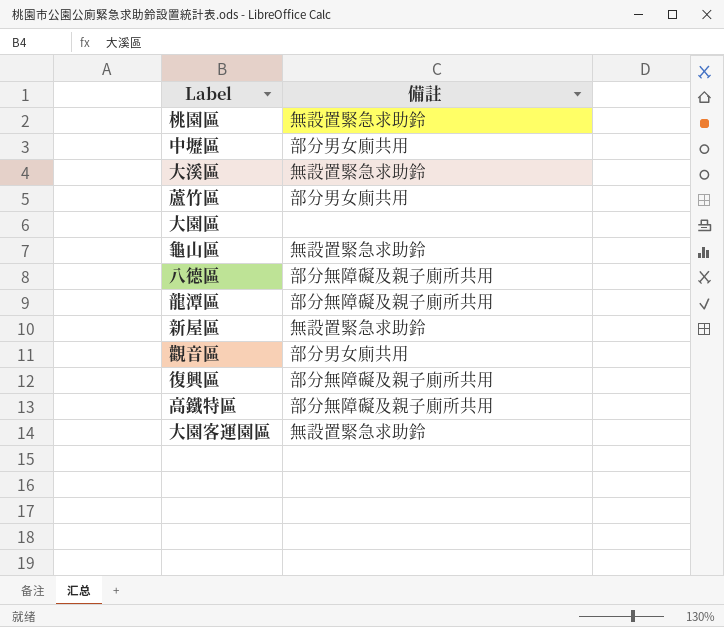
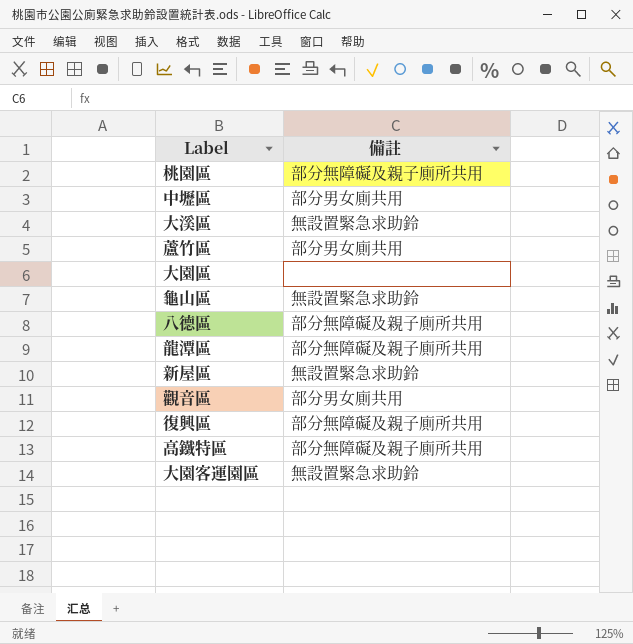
桃園區 | 備註: 無設置緊急求助鈴 -> 部分無障礙及親子廁所共用

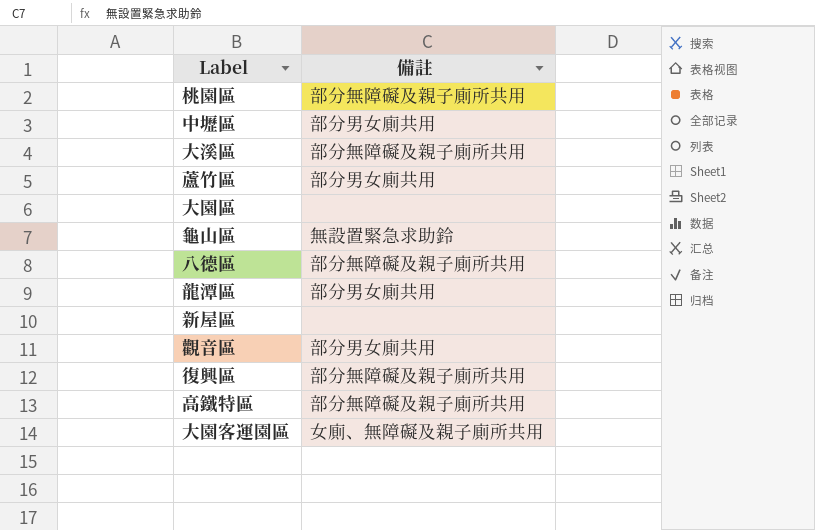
大溪區 | 備註: 無設置緊急求助鈴 -> 部分無障礙及親子廁所共用
龍潭區 | 備註: 部分無障礙及親子廁所共用 -> 部分男女廁共用
新屋區 | 備註: 無設置緊急求助鈴 -> none
大園客運園區 | 備註: 無設置緊急求助鈴 -> 女廁、無障礙及親子廁所共用

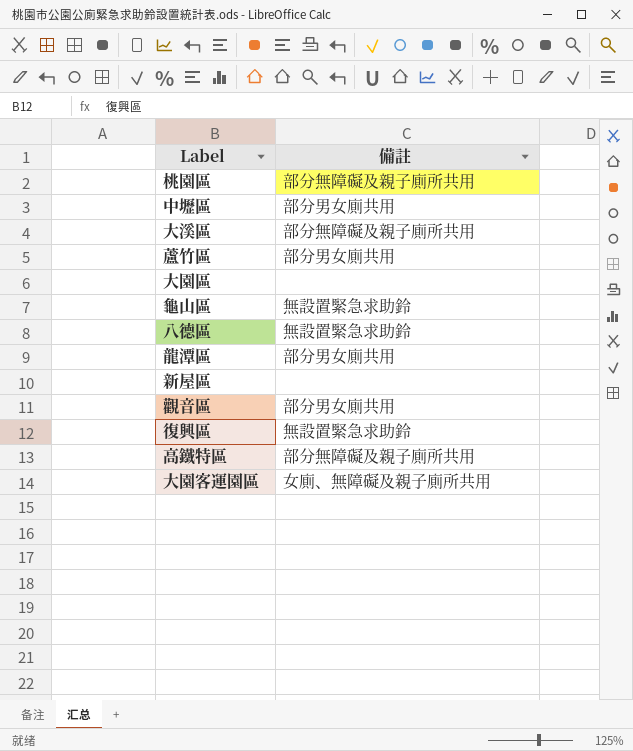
八德區 | 備註: 部分無障礙及親子廁所共用 -> 無設置緊急求助鈴
復興區 | 備註: 部分無障礙及親子廁所共用 -> 無設置緊急求助鈴

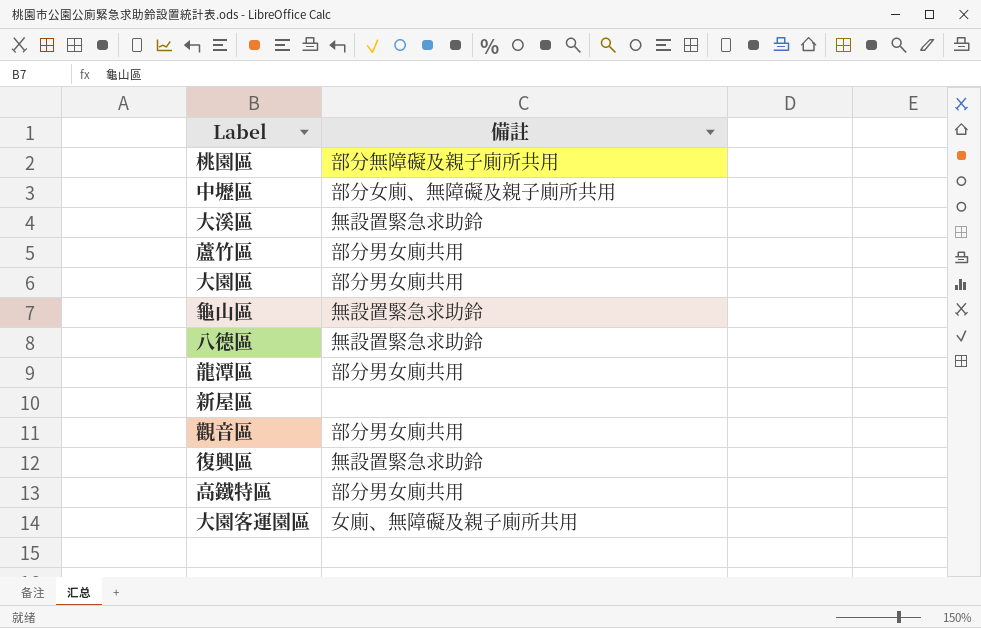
中壢區 | 備註: 部分男女廁共用 -> 部分女廁、無障礙及親子廁所共用
大溪區 | 備註: 部分無障礙及親子廁所共用 -> 無設置緊急求助鈴
大園區 | 備註: none -> 部分男女廁共用
高鐵特區 | 備註: 部分無障礙及親子廁所共用 -> 部分男女廁共用

